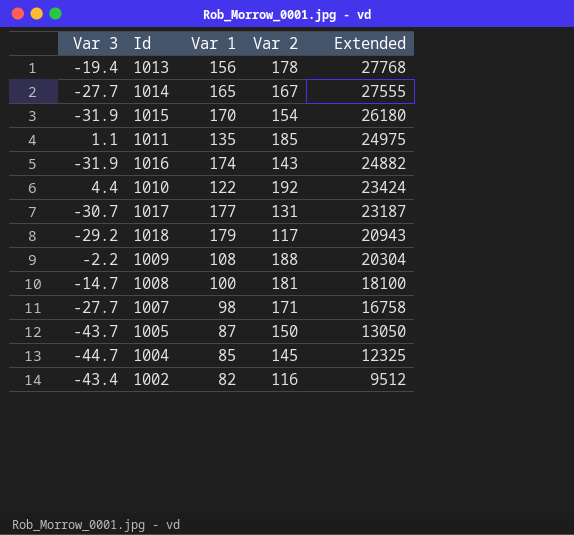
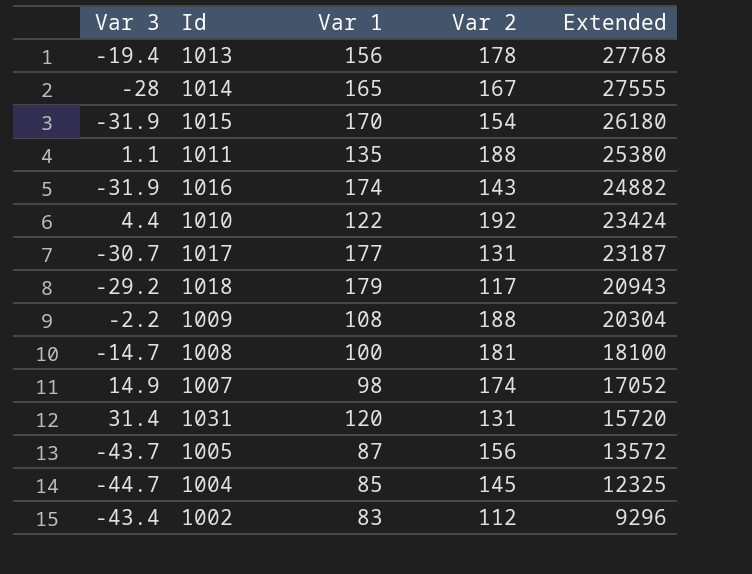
1014 | Var 3: -27.7 -> -28
1011 | Var 2: 185 -> 188
1011 | Extended: 24975 -> 25380
1007 | Var 3: -27.7 -> 14.9
1007 | Var 2: 171 -> 174
1007 | Extended: 16758 -> 17052
row 1031: none -> 31.4 | 120 | 131 | 15720
1005 | Var 2: 150 -> 156
1005 | Extended: 13050 -> 13572
1002 | Var 1: 82 -> 83
1002 | Var 2: 116 -> 112
1002 | Extended: 9512 -> 9296

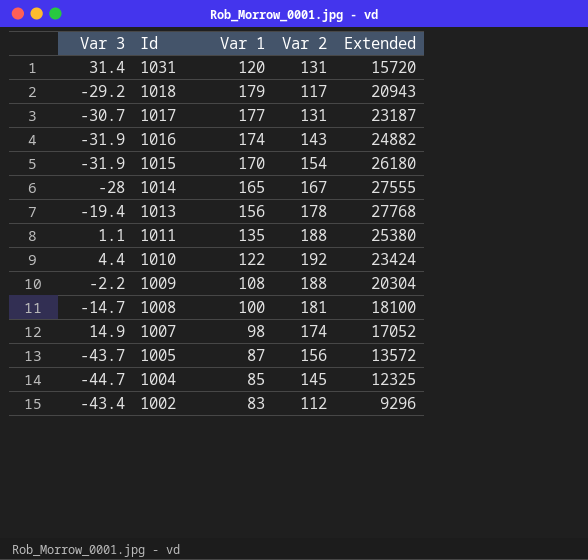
row order: Extended descending -> Id descending

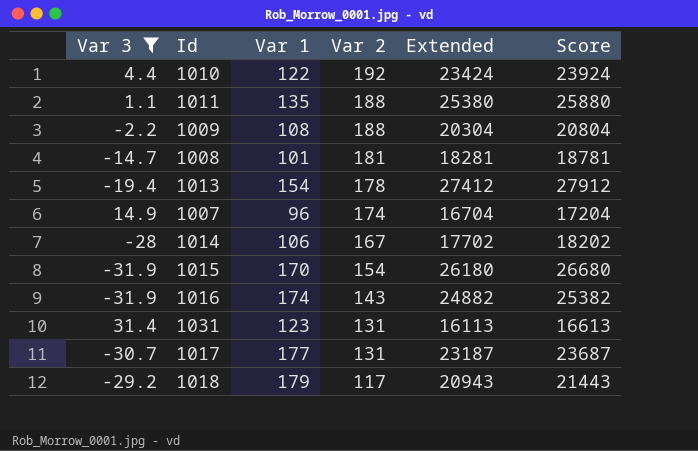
filter: none -> Var 3 >= -31.9
row order: Id descending -> Var 2 descending
column Score | formula: none -> [Extended] + 500
1008 | Var 1: 100 -> 101
1008 | Extended: 18100 -> 18281
1013 | Var 1: 156 -> 154
1013 | Extended: 27768 -> 27412
1007 | Var 1: 98 -> 96
1007 | Extended: 17052 -> 16704
1014 | Var 1: 165 -> 106
1014 | Extended: 27555 -> 17702
1031 | Var 1: 120 -> 123
1031 | Extended: 15720 -> 16113

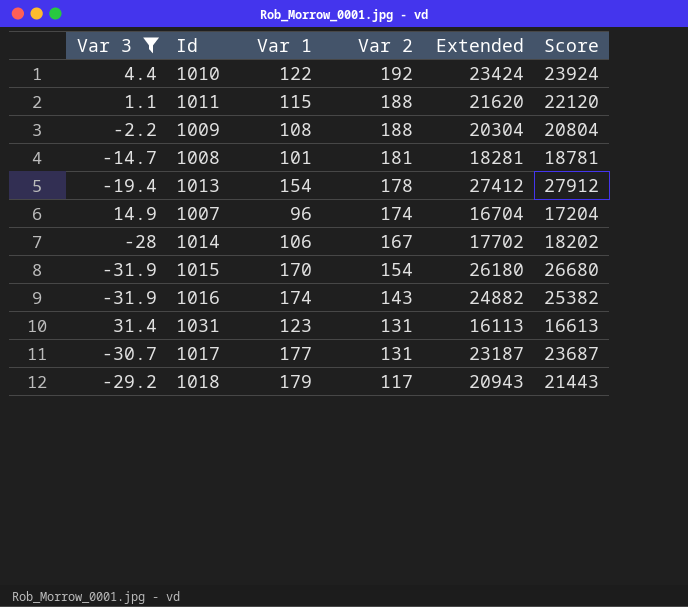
1011 | Var 1: 135 -> 115
1011 | Extended: 25380 -> 21620
1011 | Score: 25880 -> 22120

